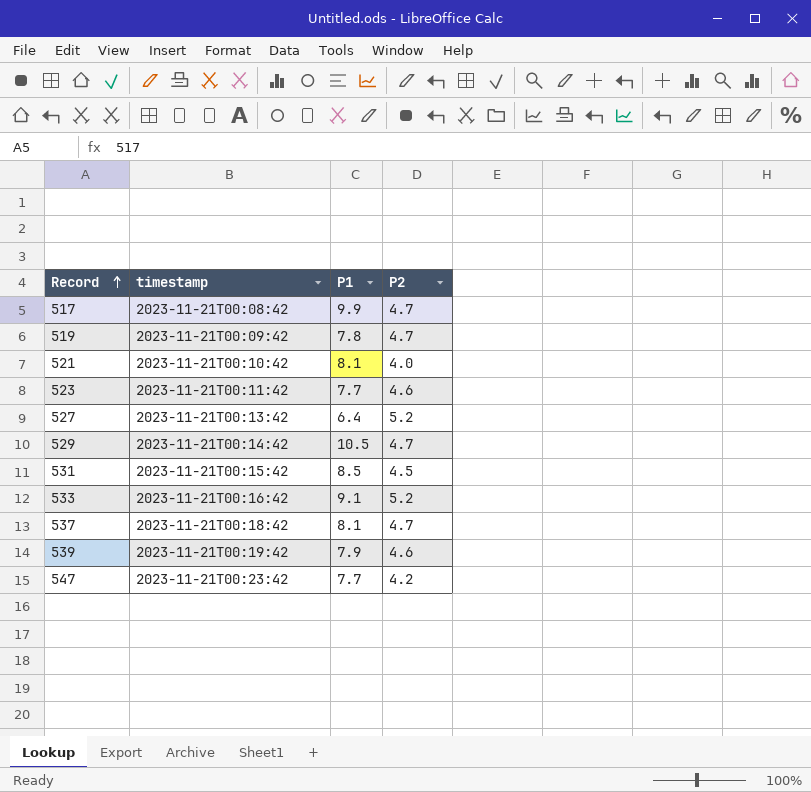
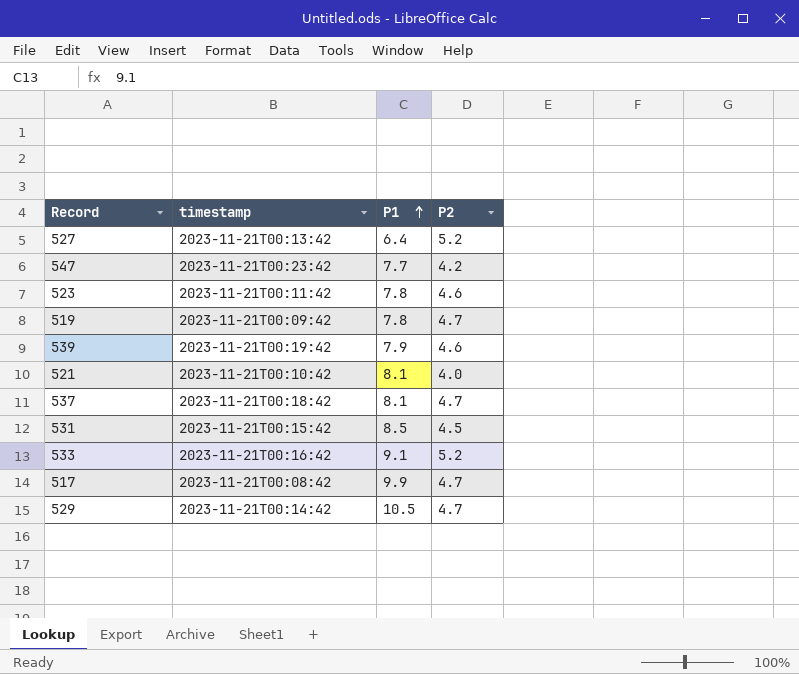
row order: Record ascending -> P1 ascending
523 | P1: 7.7 -> 7.8

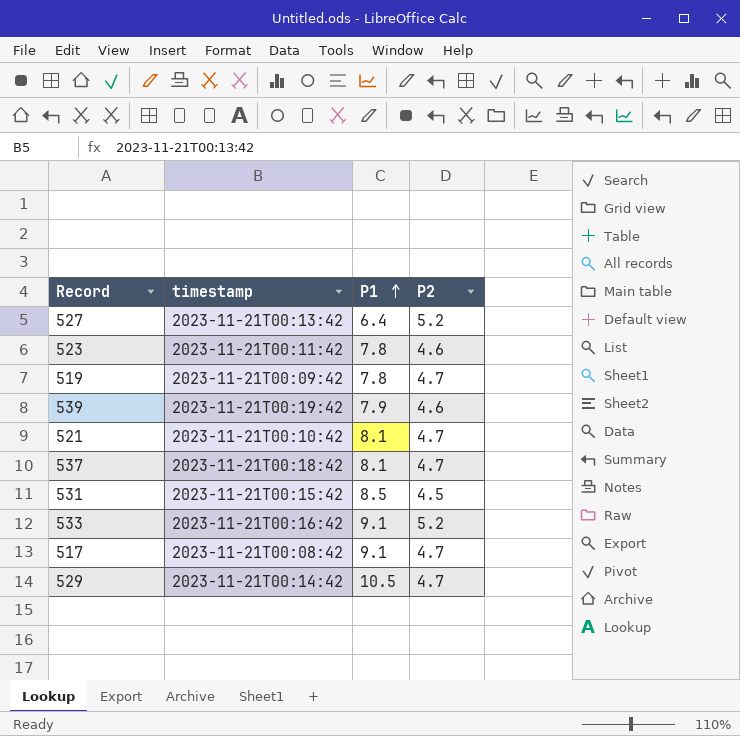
row 547: 2023-11-21T00:23:42 | 7.7 | 4.2 -> none
521 | P2: 4.0 -> 4.7
517 | P1: 9.9 -> 9.1

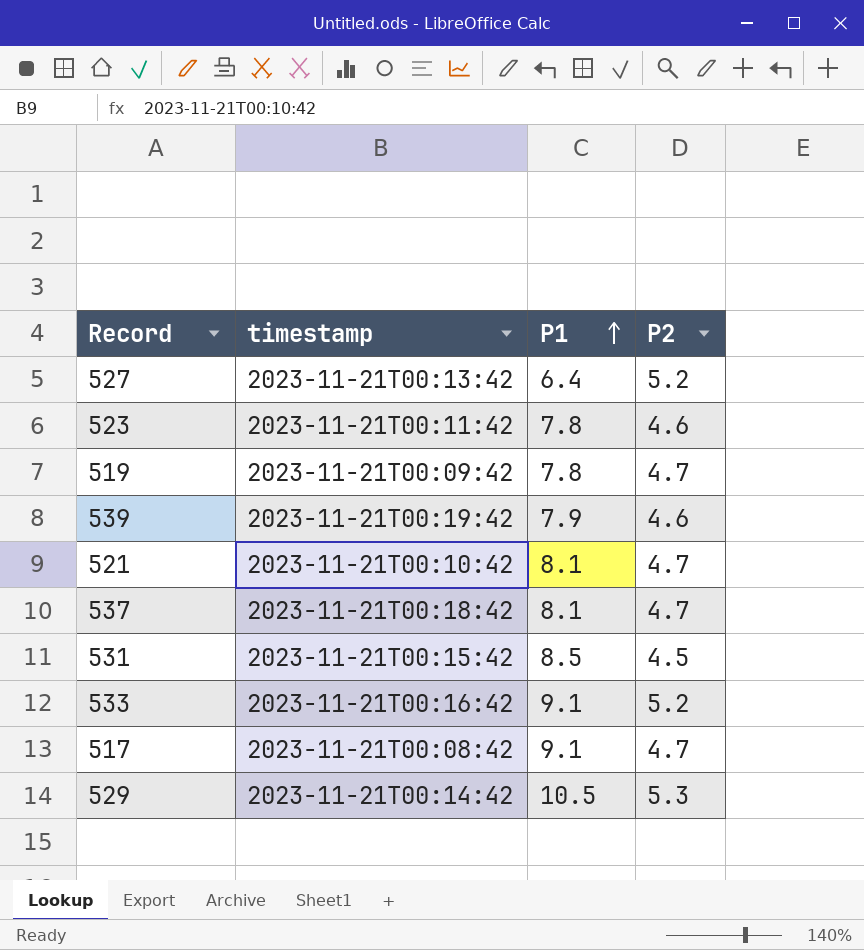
529 | P2: 4.7 -> 5.3

